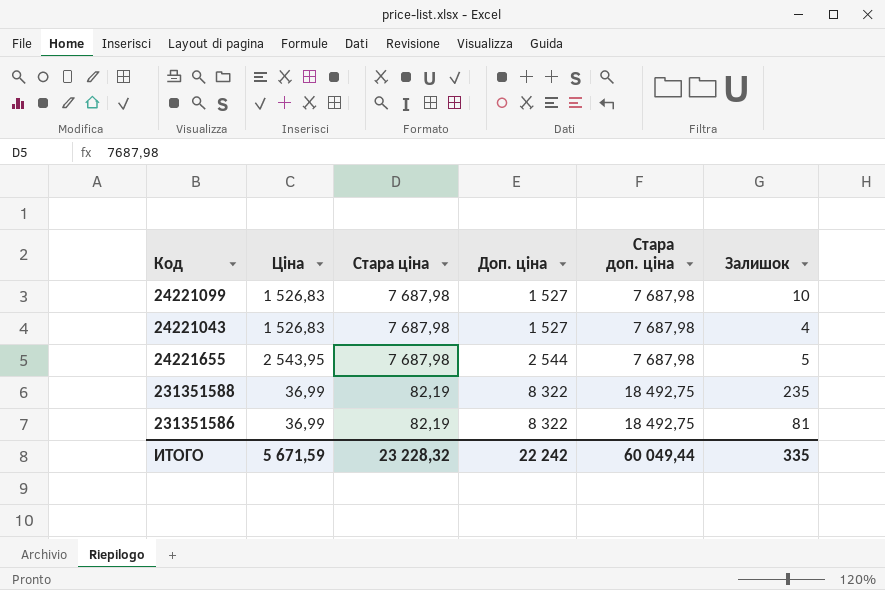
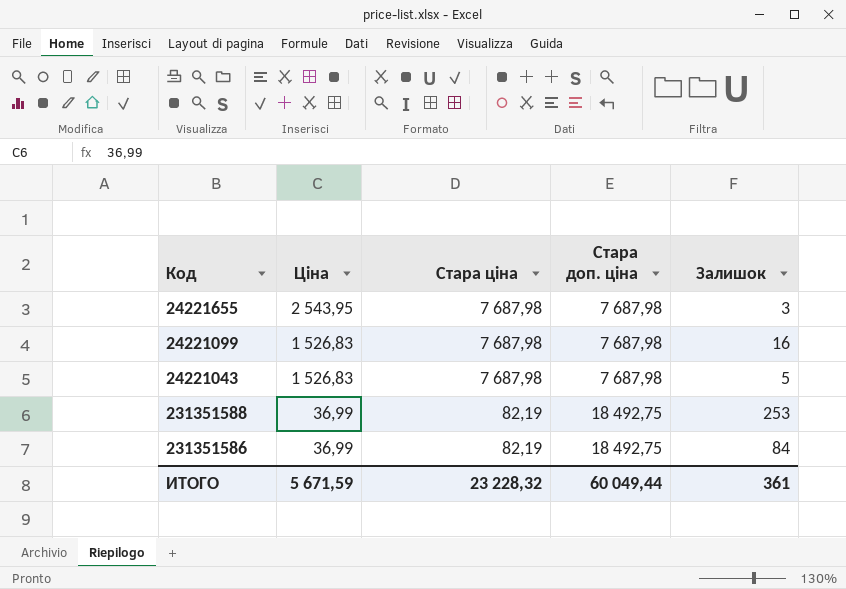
row order: Стара ціна descending -> Ціна descending
column Доп. ціна | position: 4 -> none
24221655 | Залишок: 5 -> 3
24221099 | Залишок: 10 -> 16
24221043 | Залишок: 4 -> 5
231351588 | Залишок: 235 -> 253
231351586 | Залишок: 81 -> 84
ИТОГО | Залишок: 335 -> 361

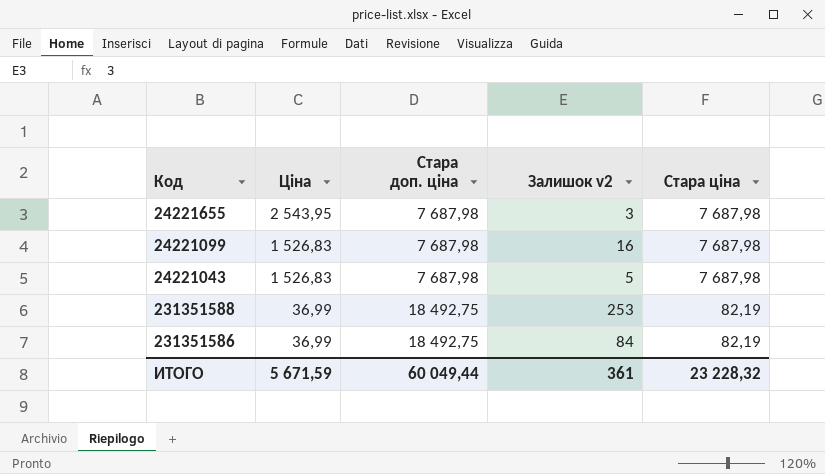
column name: Залишок -> Залишок v2
column Стара ціна | position: 3 -> 5

